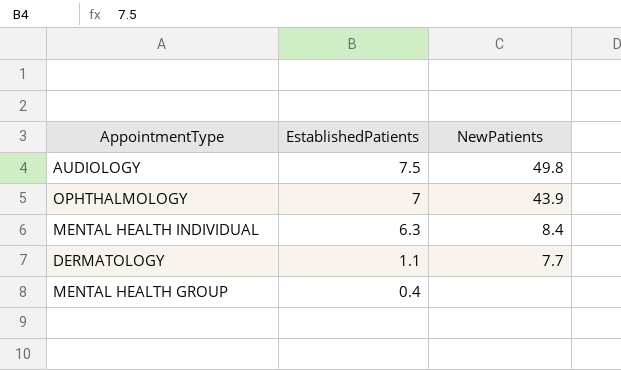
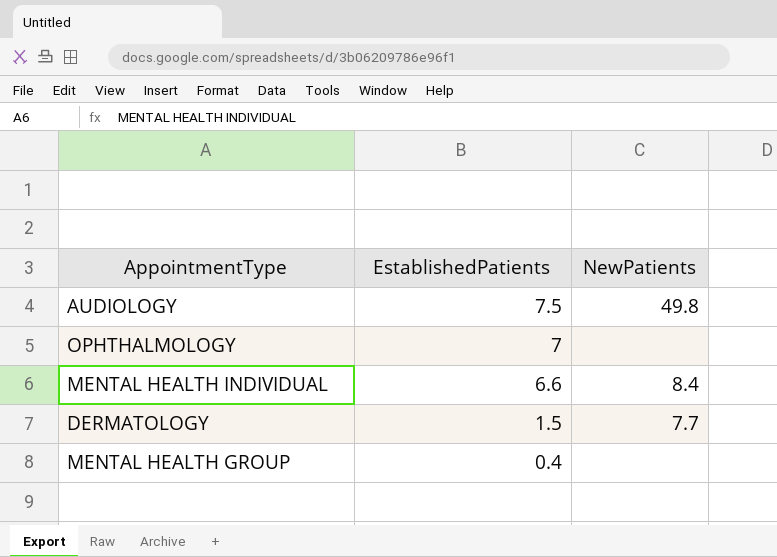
OPHTHALMOLOGY | NewPatients: 43.9 -> none
MENTAL HEALTH INDIVIDUAL | EstablishedPatients: 6.3 -> 6.6
DERMATOLOGY | EstablishedPatients: 1.1 -> 1.5

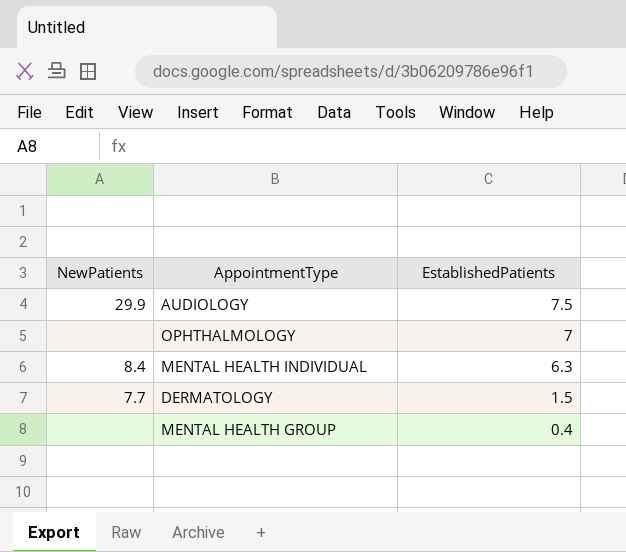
column NewPatients | position: 3 -> 1
AUDIOLOGY | NewPatients: 49.8 -> 29.9
MENTAL HEALTH INDIVIDUAL | EstablishedPatients: 6.6 -> 6.3

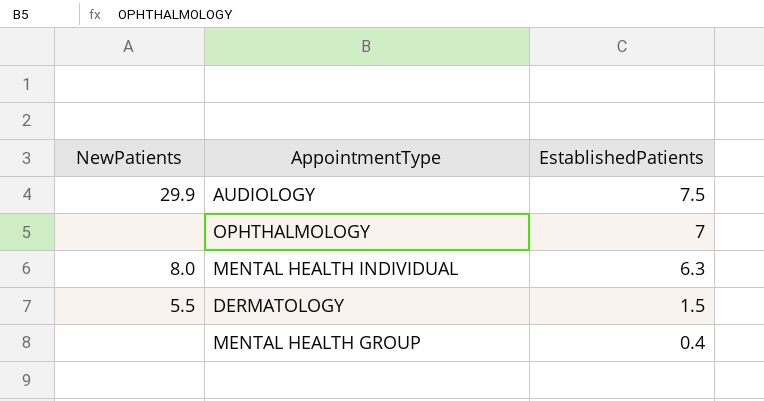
MENTAL HEALTH INDIVIDUAL | NewPatients: 8.4 -> 8.0
DERMATOLOGY | NewPatients: 7.7 -> 5.5

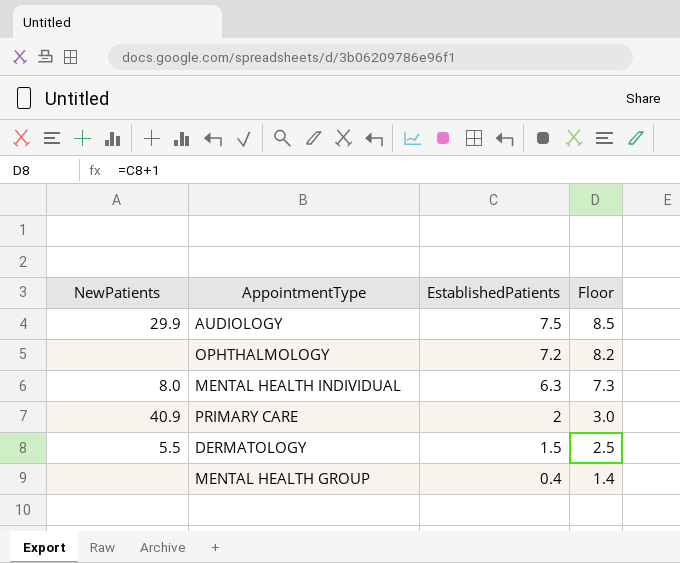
column Floor | formula: none -> [EstablishedPatients] + 1
OPHTHALMOLOGY | EstablishedPatients: 7 -> 7.2
row PRIMARY CARE: none -> 40.9 | 2 | 3.0

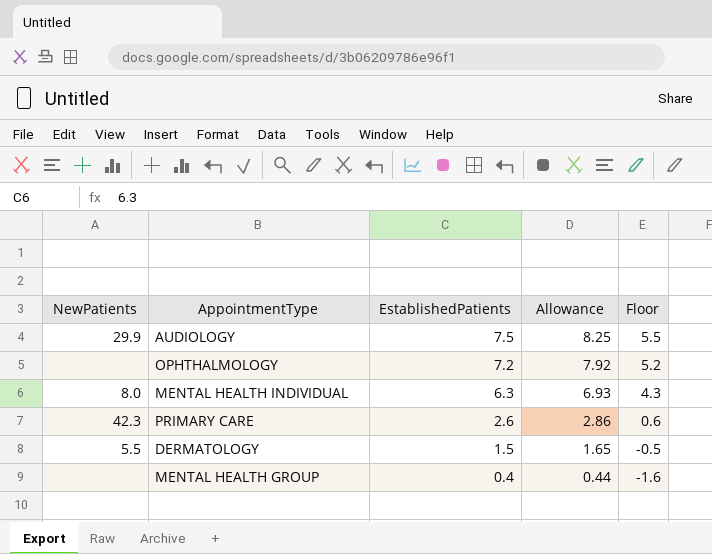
column Allowance | formula: none -> [EstablishedPatients] * 1.1
column Floor | formula: [EstablishedPatients] + 1 -> [EstablishedPatients] - 2
PRIMARY CARE | NewPatients: 40.9 -> 42.3
PRIMARY CARE | EstablishedPatients: 2 -> 2.6

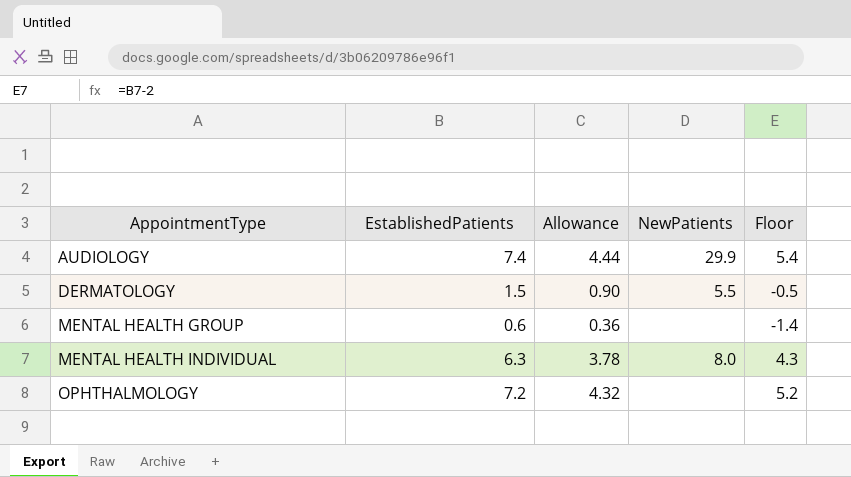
row order: EstablishedPatients descending -> AppointmentType ascending
column Allowance | formula: [EstablishedPatients] * 1.1 -> [EstablishedPatients] * 0.6
column NewPatients | position: 1 -> 4
row PRIMARY CARE: 42.3 | 2.6 | 2.86 | 0.6 -> none
AUDIOLOGY | EstablishedPatients: 7.5 -> 7.4
AUDIOLOGY | Floor: 5.5 -> 5.4
MENTAL HEALTH GROUP | EstablishedPatients: 0.4 -> 0.6
MENTAL HEALTH GROUP | Floor: -1.6 -> -1.4

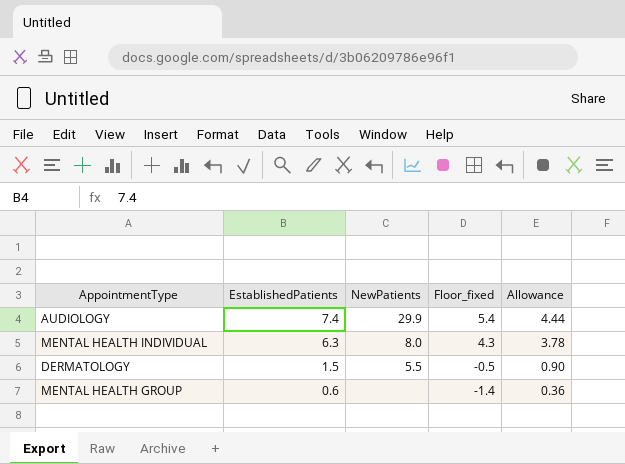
row order: AppointmentType ascending -> EstablishedPatients descending
column name: Floor -> Floor_fixed
column Allowance | position: 3 -> 5
row OPHTHALMOLOGY: 7.2 | 4.32 | none | 5.2 -> none

